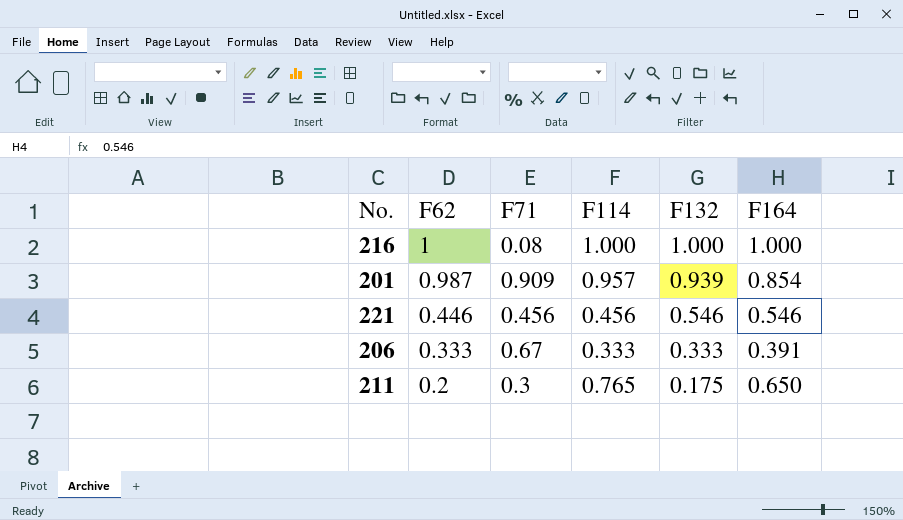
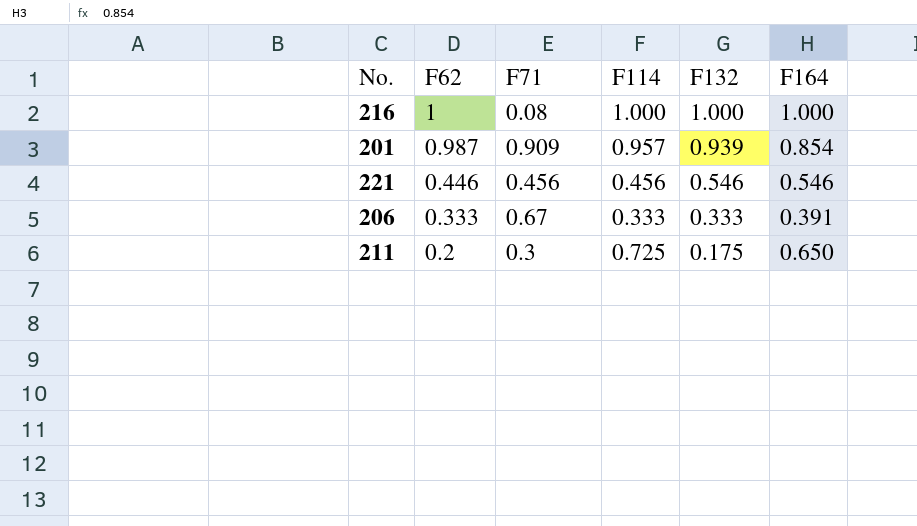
211 | F114: 0.765 -> 0.725

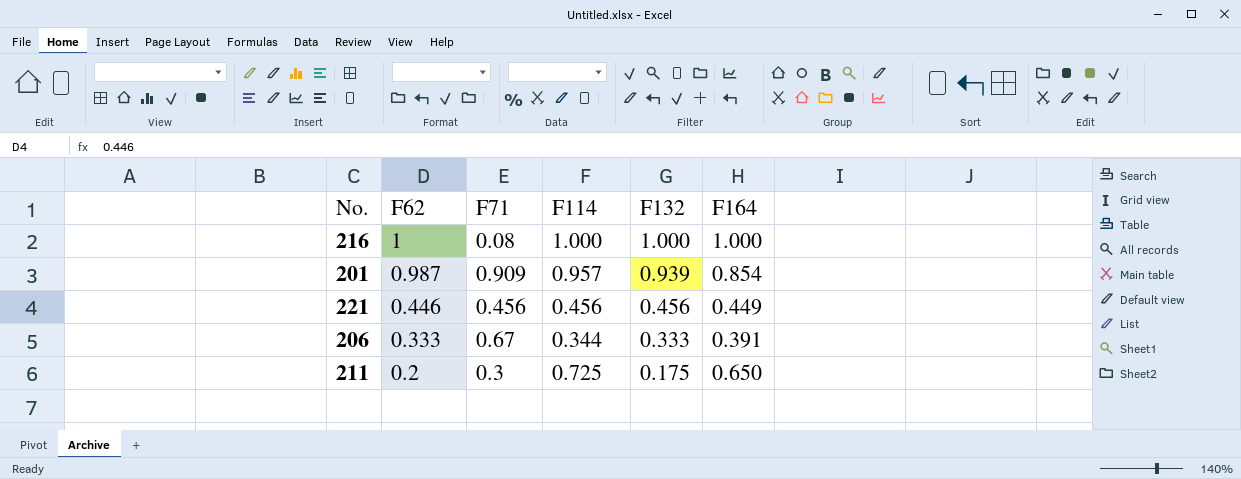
221 | F132: 0.546 -> 0.456
221 | F164: 0.546 -> 0.449
206 | F114: 0.333 -> 0.344

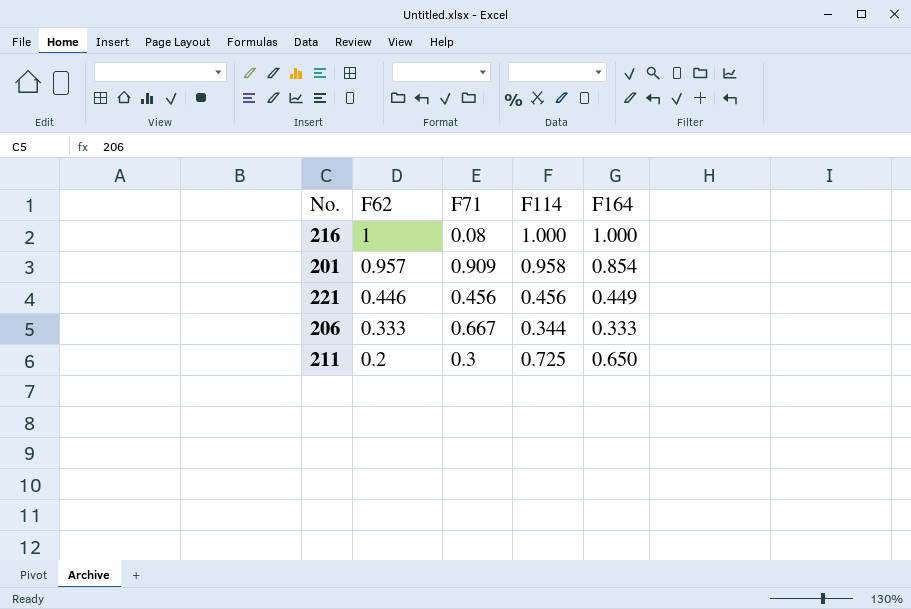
column F132 | position: 5 -> none
201 | F62: 0.987 -> 0.957
201 | F114: 0.957 -> 0.958
206 | F71: 0.67 -> 0.667
206 | F164: 0.391 -> 0.333

